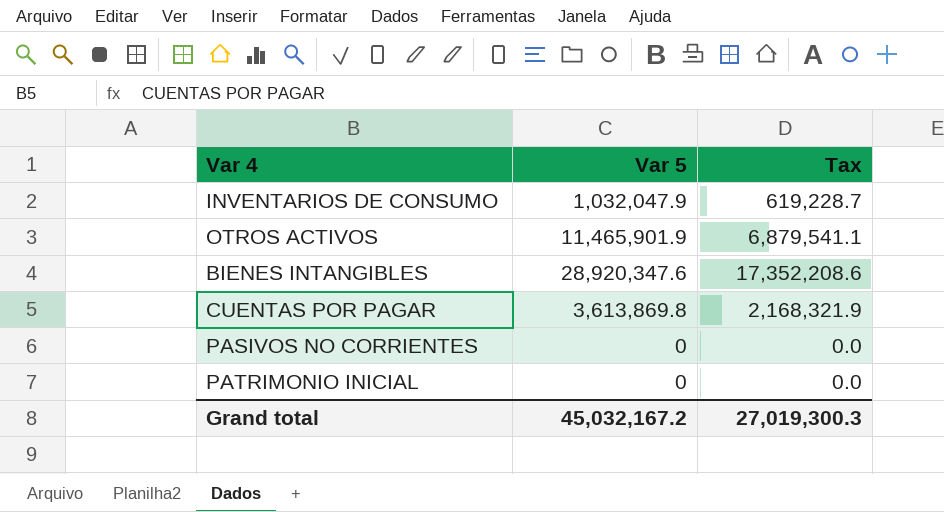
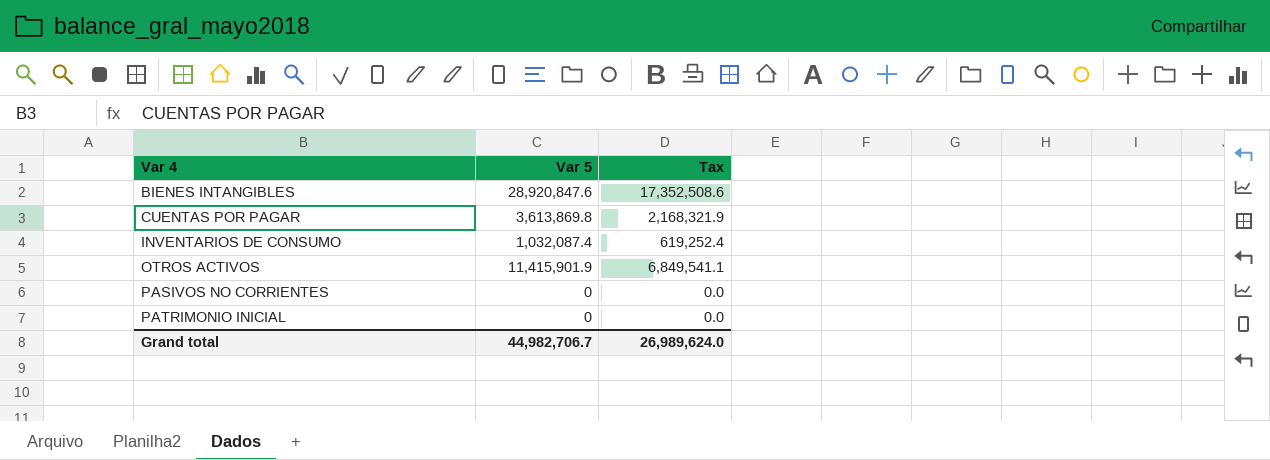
row order: none -> Var 4 ascending
BIENES INTANGIBLES | Var 5: 28,920,347.6 -> 28,920,847.6
BIENES INTANGIBLES | Tax: 17,352,208.6 -> 17,352,508.6
INVENTARIOS DE CONSUMO | Var 5: 1,032,047.9 -> 1,032,087.4
INVENTARIOS DE CONSUMO | Tax: 619,228.7 -> 619,252.4
OTROS ACTIVOS | Var 5: 11,465,901.9 -> 11,415,901.9
OTROS ACTIVOS | Tax: 6,879,541.1 -> 6,849,541.1
Grand total | Var 5: 45,032,167.2 -> 44,982,706.7
Grand total | Tax: 27,019,300.3 -> 26,989,624.0

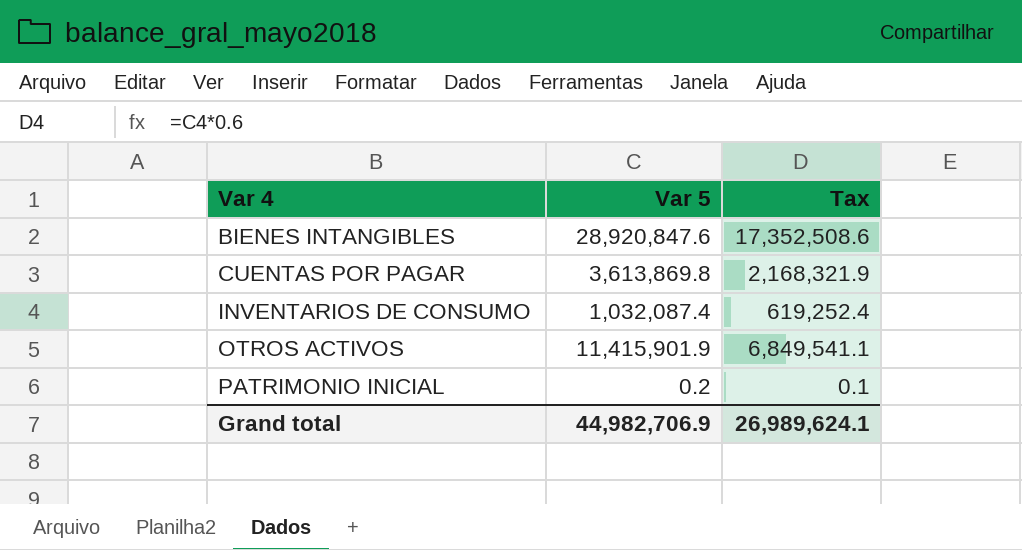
row PASIVOS NO CORRIENTES: 0 | 0.0 -> none
PATRIMONIO INICIAL | Var 5: 0 -> 0.2
PATRIMONIO INICIAL | Tax: 0.0 -> 0.1
Grand total | Var 5: 44,982,706.7 -> 44,982,706.9
Grand total | Tax: 26,989,624.0 -> 26,989,624.1

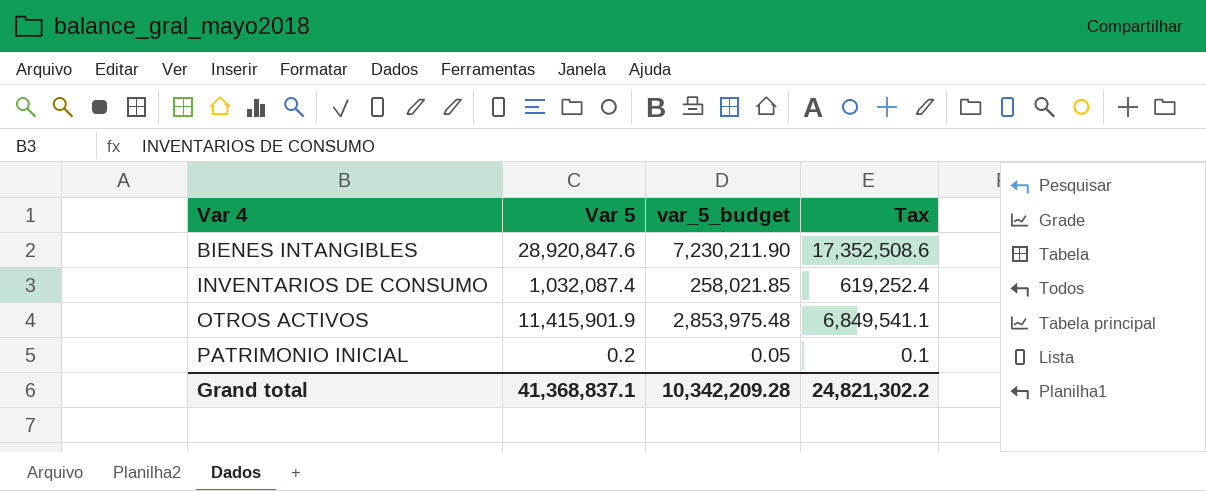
column var_5_budget | formula: none -> [Var 5] * 0.25
row CUENTAS POR PAGAR: 3,613,869.8 | 2,168,321.9 -> none
Grand total | Var 5: 44,982,706.9 -> 41,368,837.1
Grand total | Tax: 26,989,624.1 -> 24,821,302.2

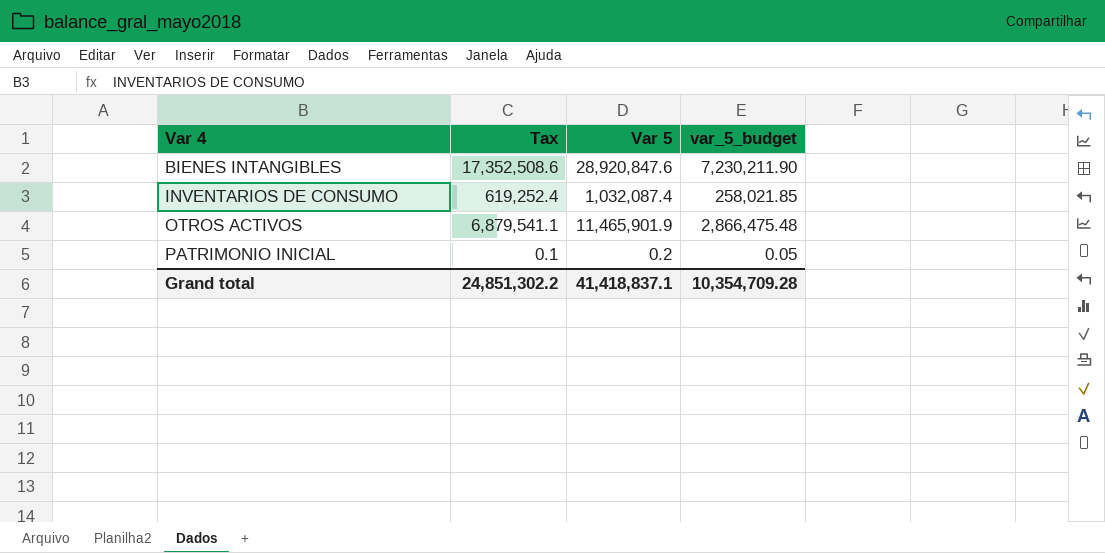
column Tax | position: 4 -> 2
OTROS ACTIVOS | Tax: 6,849,541.1 -> 6,879,541.1
OTROS ACTIVOS | Var 5: 11,415,901.9 -> 11,465,901.9
OTROS ACTIVOS | var_5_budget: 2,853,975.48 -> 2,866,475.48
Grand total | Tax: 24,821,302.2 -> 24,851,302.2
Grand total | Var 5: 41,368,837.1 -> 41,418,837.1
Grand total | var_5_budget: 10,342,209.28 -> 10,354,709.28

